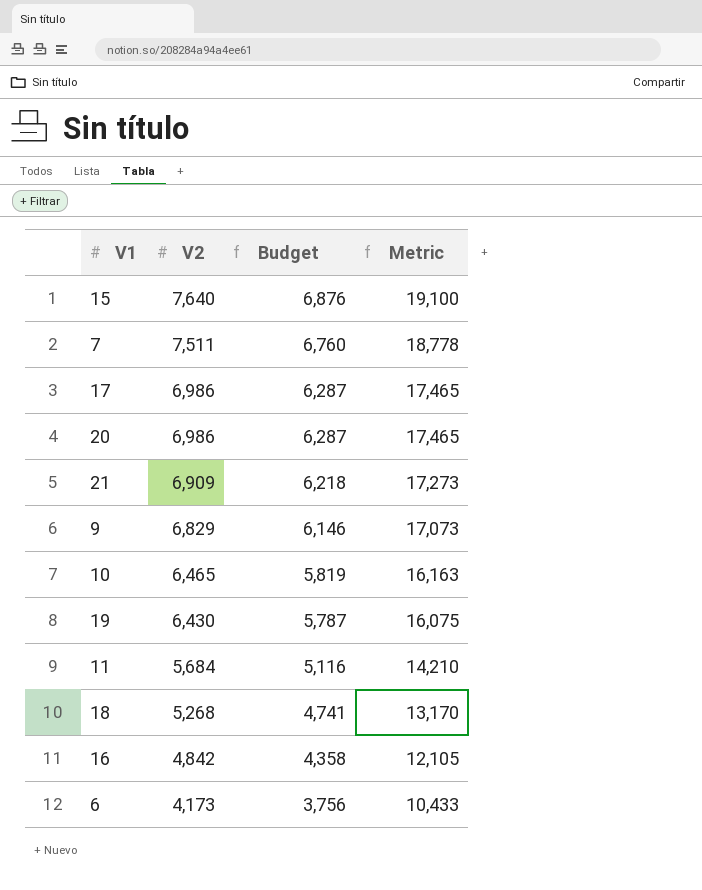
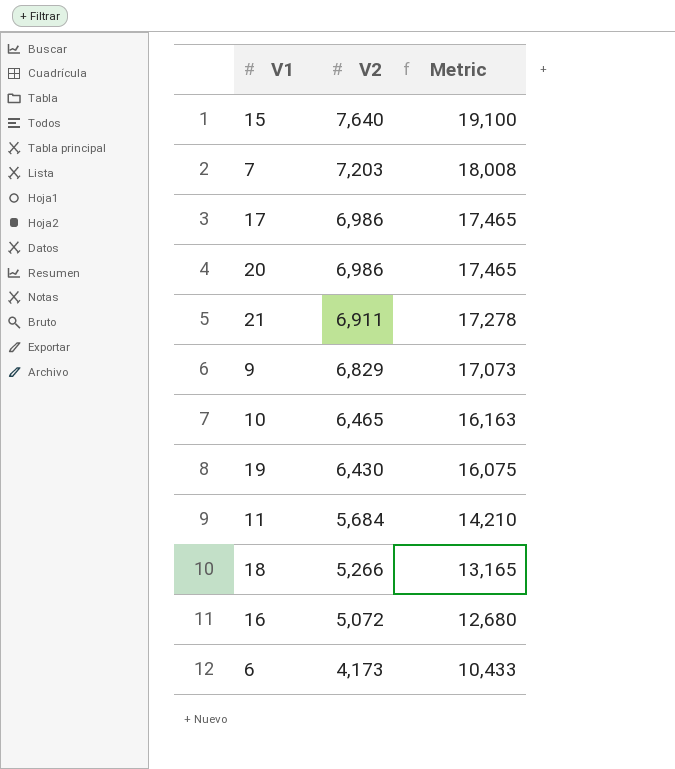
column Budget | formula: [V2] * 0.9 -> none
7 | V2: 7,511 -> 7,203
7 | Metric: 18,778 -> 18,008
21 | V2: 6,909 -> 6,911
21 | Metric: 17,273 -> 17,278
18 | V2: 5,268 -> 5,266
18 | Metric: 13,170 -> 13,165
16 | V2: 4,842 -> 5,072
16 | Metric: 12,105 -> 12,680

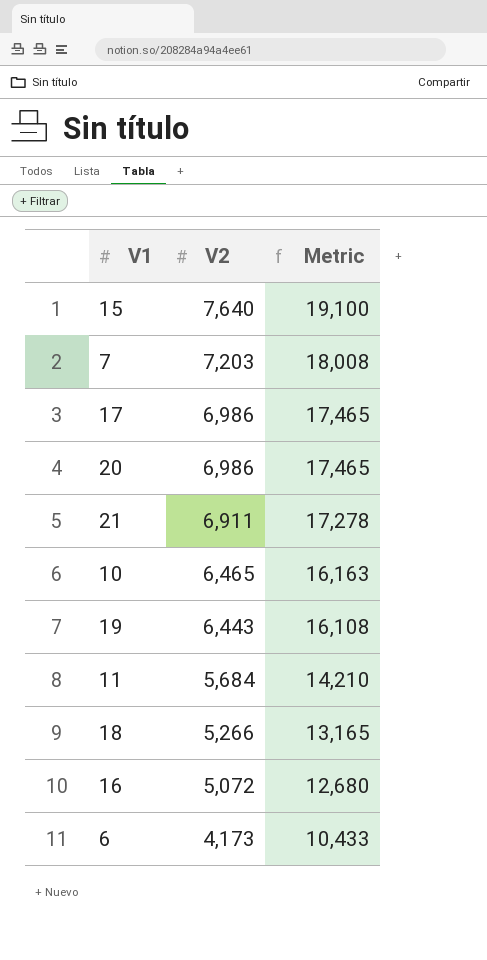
row 9: 6,829 | 17,073 -> none
19 | V2: 6,430 -> 6,443
19 | Metric: 16,075 -> 16,108

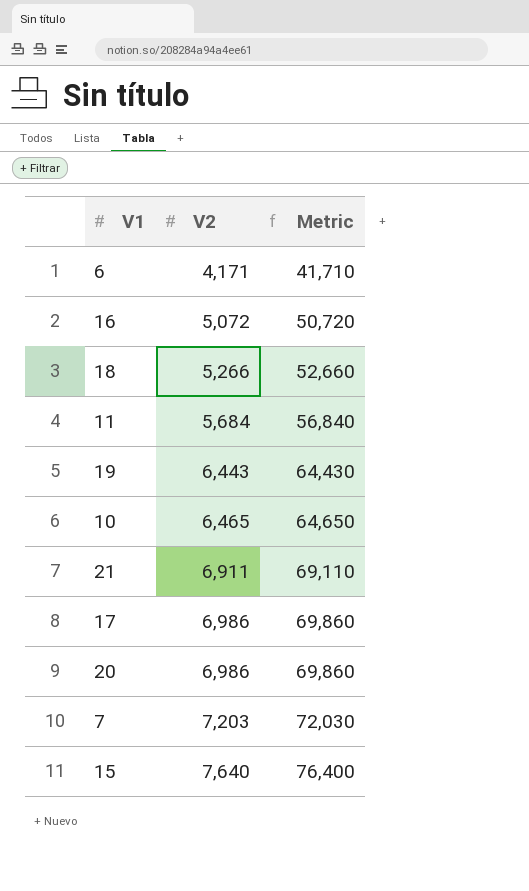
row order: V2 descending -> V2 ascending
column Metric | formula: [V2] * 2.5 -> [V2] * 10
6 | V2: 4,173 -> 4,171

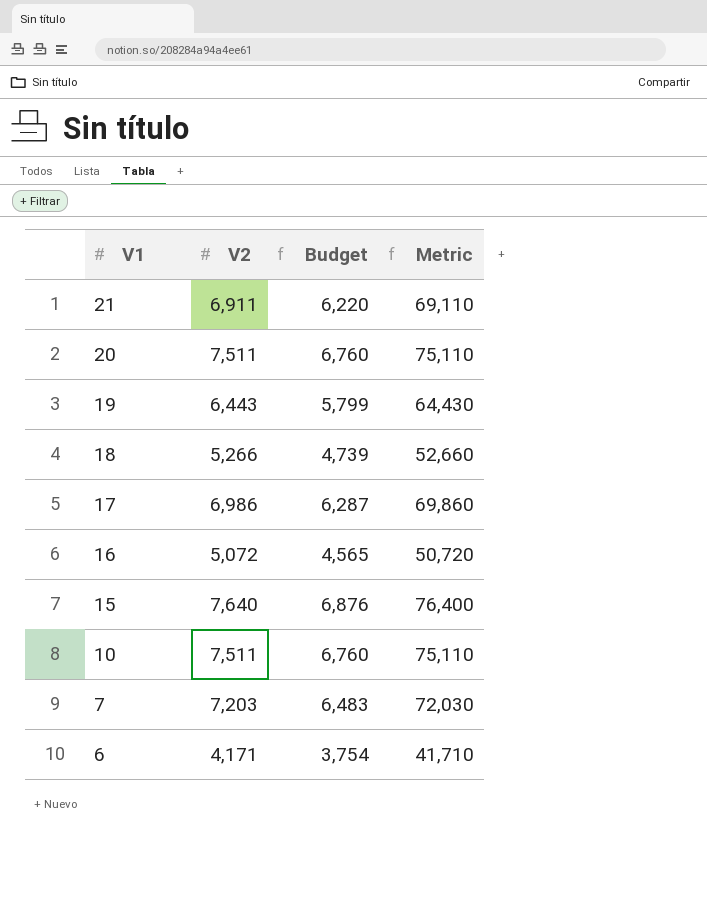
row order: V2 ascending -> V1 descending
column Budget | formula: none -> [V2] * 0.9
row 11: 5,684 | 56,840 -> none
20 | V2: 6,986 -> 7,511
20 | Metric: 69,860 -> 75,110
10 | V2: 6,465 -> 7,511
10 | Metric: 64,650 -> 75,110

